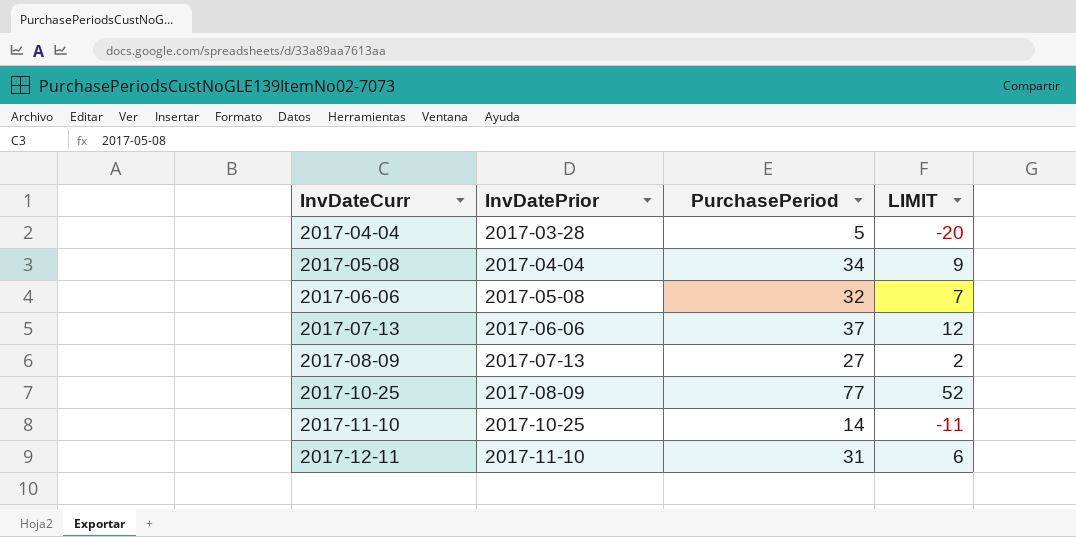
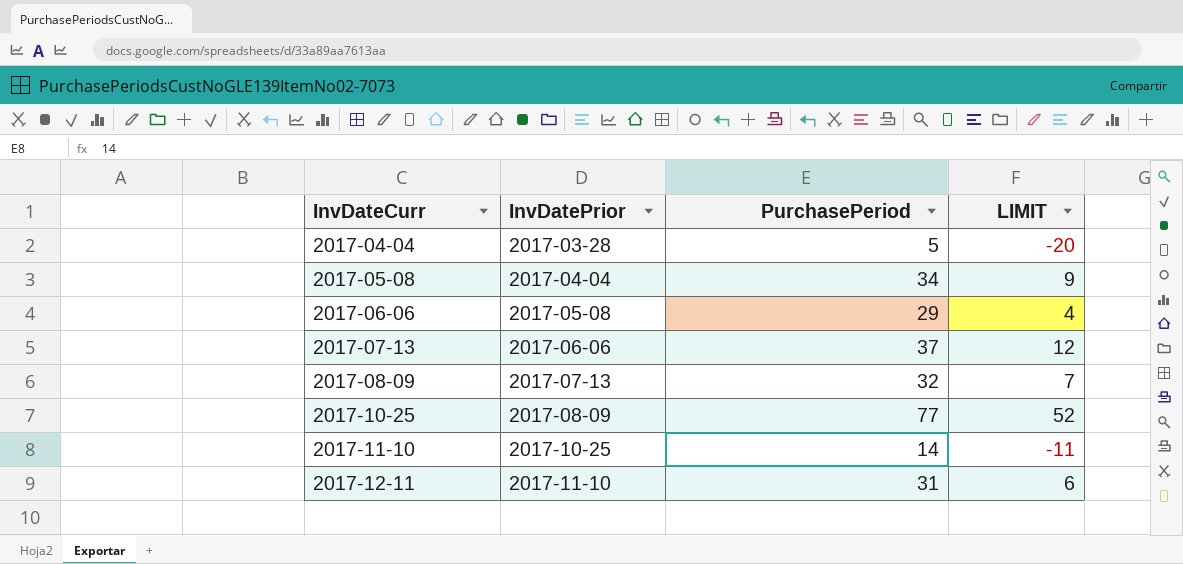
2017-06-06 | PurchasePeriod: 32 -> 29
2017-06-06 | LIMIT: 7 -> 4
2017-08-09 | PurchasePeriod: 27 -> 32
2017-08-09 | LIMIT: 2 -> 7

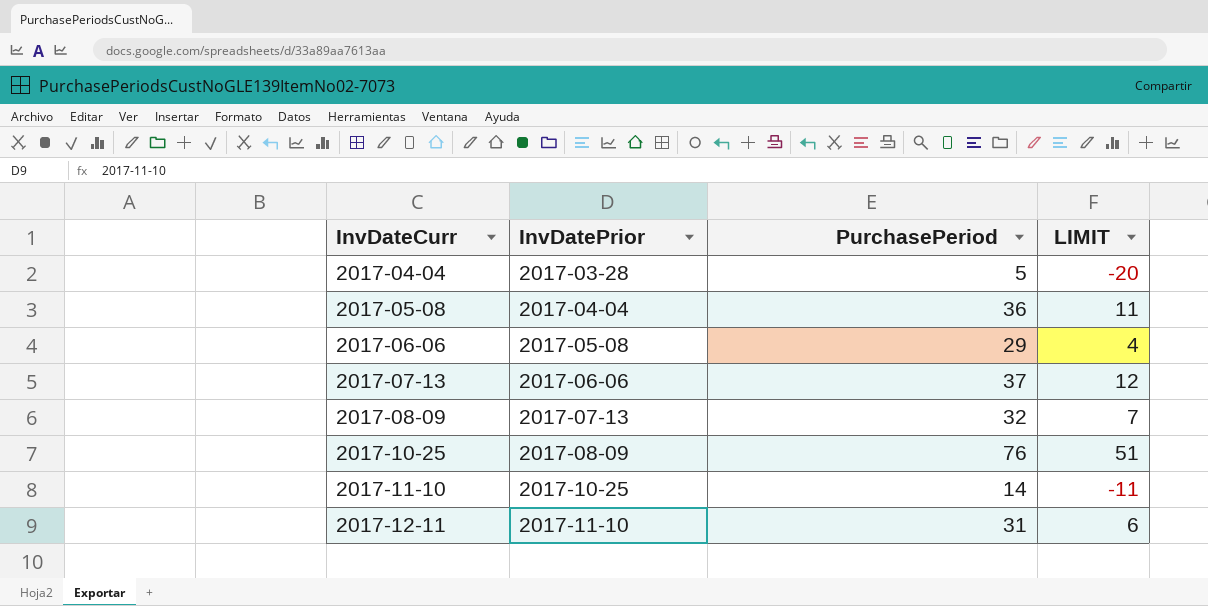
2017-05-08 | PurchasePeriod: 34 -> 36
2017-05-08 | LIMIT: 9 -> 11
2017-10-25 | PurchasePeriod: 77 -> 76
2017-10-25 | LIMIT: 52 -> 51

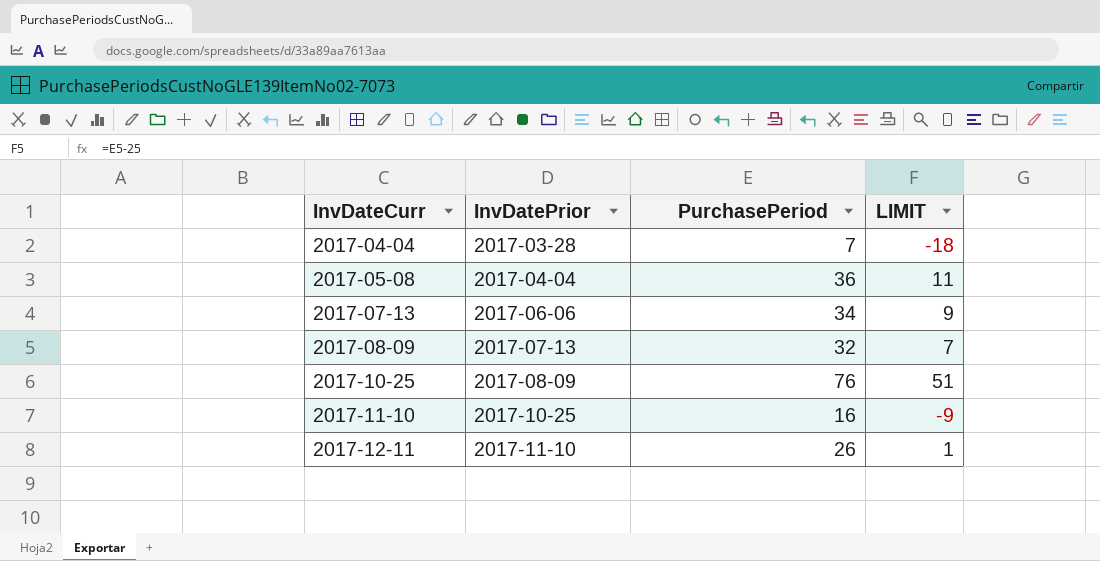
row 2017-06-06: 2017-05-08 | 29 | 4 -> none
2017-04-04 | PurchasePeriod: 5 -> 7
2017-04-04 | LIMIT: -20 -> -18
2017-07-13 | PurchasePeriod: 37 -> 34
2017-07-13 | LIMIT: 12 -> 9
2017-11-10 | PurchasePeriod: 14 -> 16
2017-11-10 | LIMIT: -11 -> -9
2017-12-11 | PurchasePeriod: 31 -> 26
2017-12-11 | LIMIT: 6 -> 1

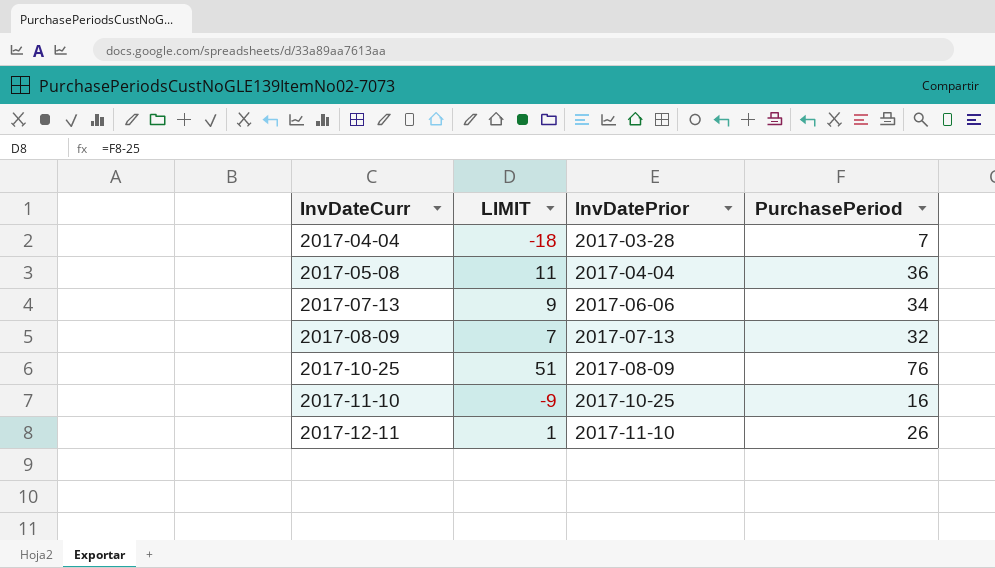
column LIMIT | position: 4 -> 2

